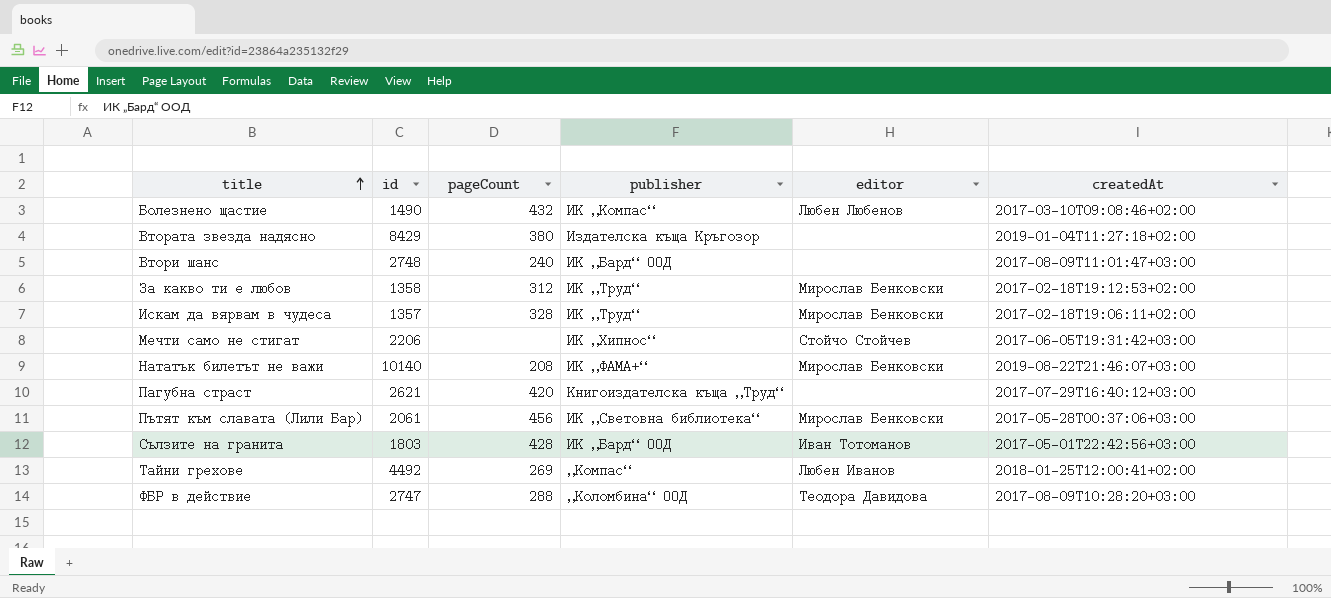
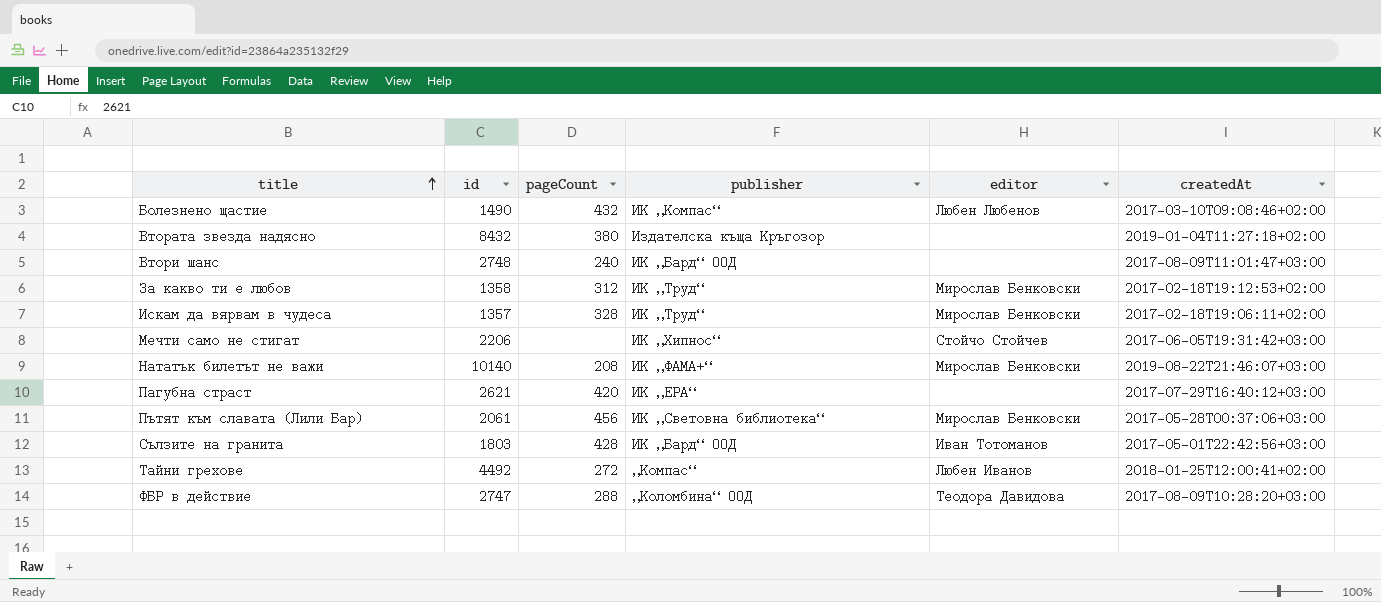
Втората звезда надясно | id: 8429 -> 8432
Пагубна страст | publisher: Книгоиздателска къща „Труд“ -> ИК „ЕРА“
Тайни грехове | pageCount: 269 -> 272

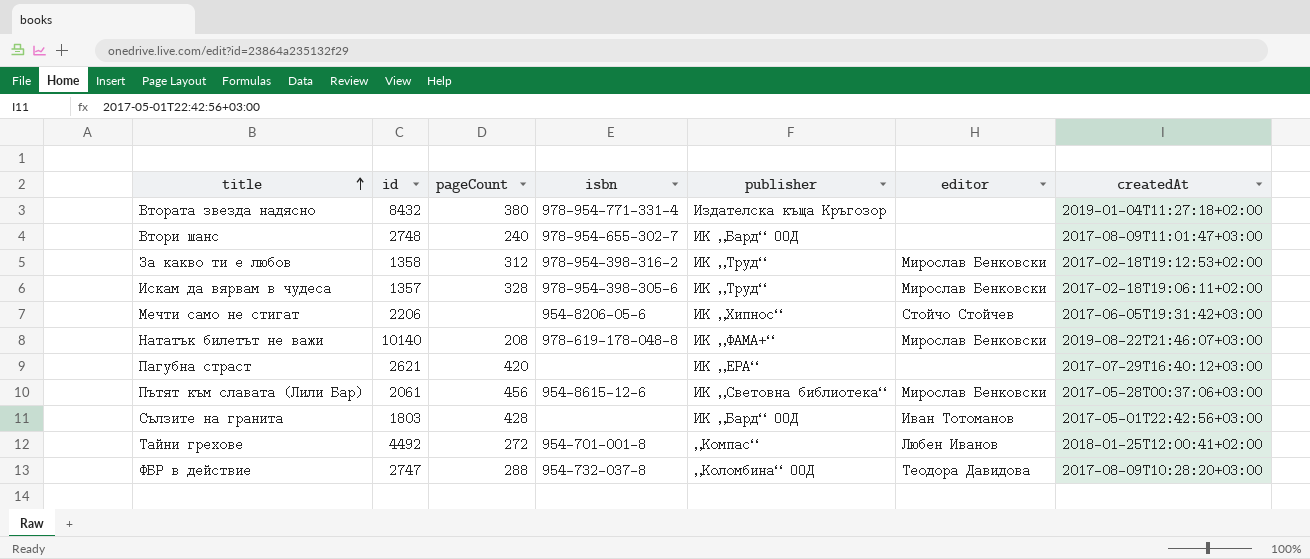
column isbn | position: none -> 4
row Болезнено щастие: 1490 | 432 | ИК „Компас“ | Любен Любенов | 2017-03-10T09:08:46+02:00 -> none

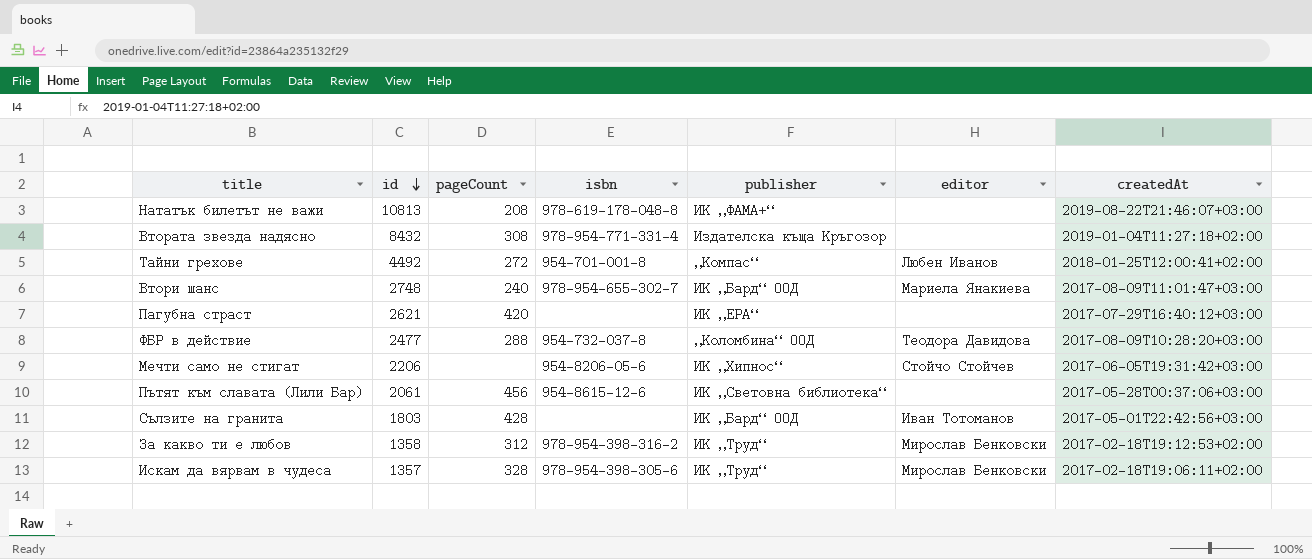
row order: title ascending -> id descending
Нататък билетът не важи | id: 10140 -> 10813
Нататък билетът не важи | editor: Мирослав Бенковски -> none
Втората звезда надясно | pageCount: 380 -> 308
Втори шанс | editor: none -> Мариела Янакиева
ФБР в действие | id: 2747 -> 2477
Пътят към славата (Лили Бар) | editor: Мирослав Бенковски -> none

